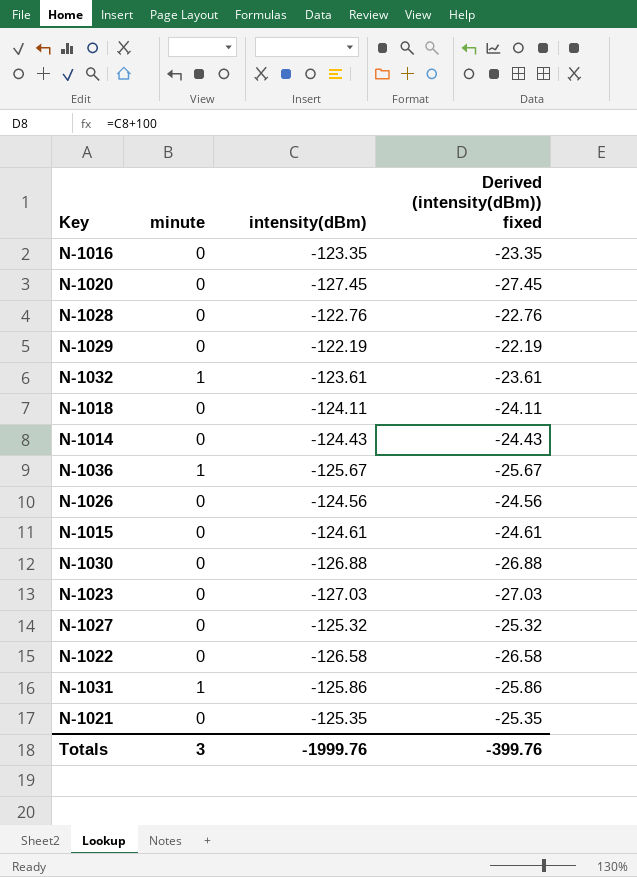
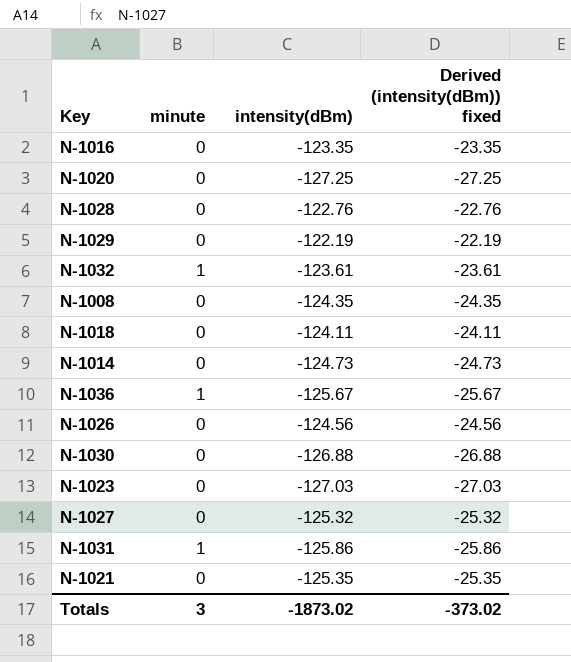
row N-1015: 0 | -124.61 | -24.61 -> none
row N-1022: 0 | -126.58 | -26.58 -> none
N-1020 | intensity(dBm): -127.45 -> -127.25
N-1020 | Derived (intensity(dBm)) fixed: -27.45 -> -27.25
row N-1008: none -> 0 | -124.35 | -24.35
N-1014 | intensity(dBm): -124.43 -> -124.73
N-1014 | Derived (intensity(dBm)) fixed: -24.43 -> -24.73
Totals | intensity(dBm): -1999.76 -> -1873.02
Totals | Derived (intensity(dBm)) fixed: -399.76 -> -373.02

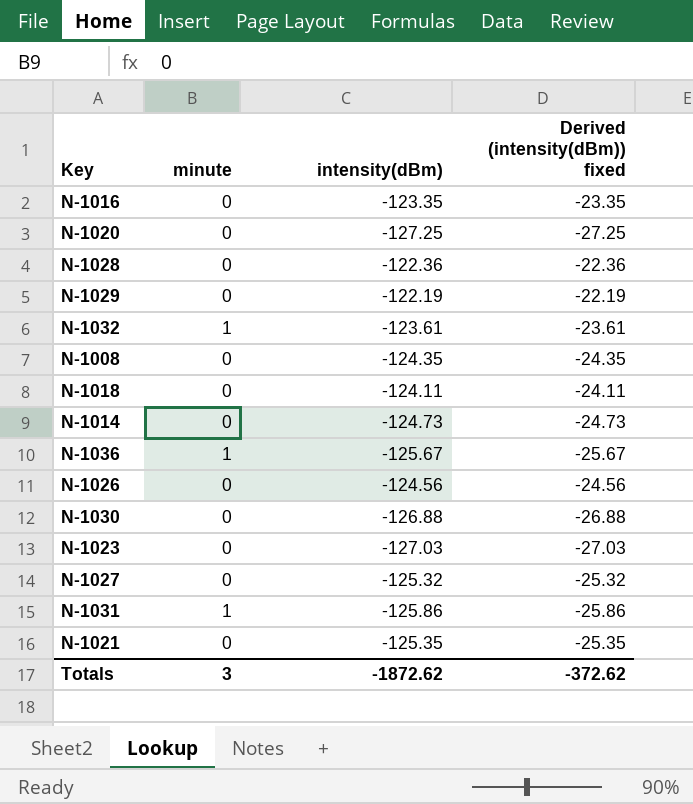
N-1028 | intensity(dBm): -122.76 -> -122.36
N-1028 | Derived (intensity(dBm)) fixed: -22.76 -> -22.36
Totals | intensity(dBm): -1873.02 -> -1872.62
Totals | Derived (intensity(dBm)) fixed: -373.02 -> -372.62

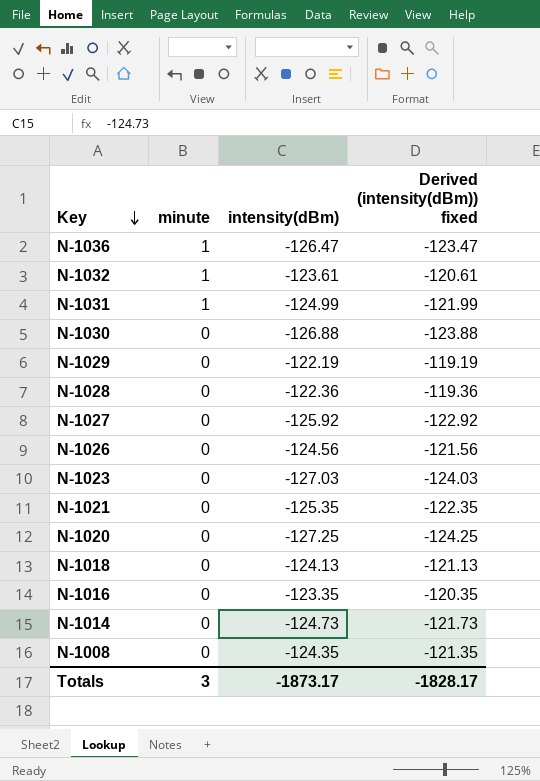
row order: none -> Key descending
column Derived (intensity(dBm)) fixed | formula: [intensity(dBm)] + 100 -> [intensity(dBm)] + 3
N-1036 | intensity(dBm): -125.67 -> -126.47
N-1031 | intensity(dBm): -125.86 -> -124.99
N-1027 | intensity(dBm): -125.32 -> -125.92
N-1018 | intensity(dBm): -124.11 -> -124.13
Totals | intensity(dBm): -1872.62 -> -1873.17
Totals | Derived (intensity(dBm)) fixed: -372.62 -> -1828.17

